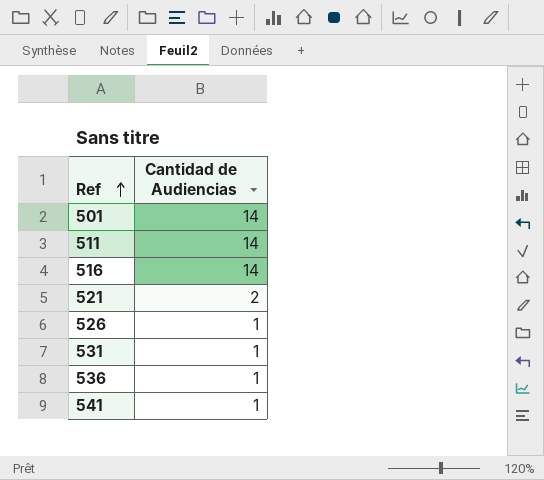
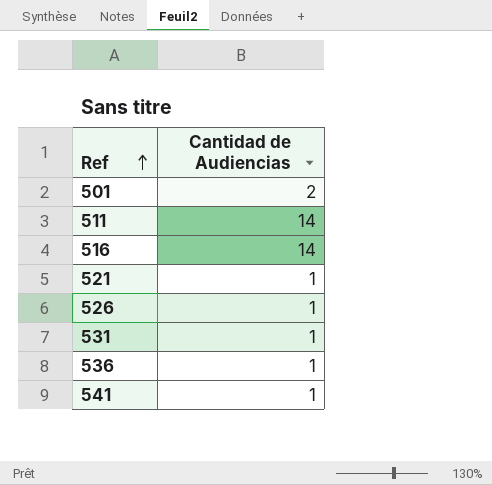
501 | Cantidad de Audiencias: 14 -> 2
521 | Cantidad de Audiencias: 2 -> 1

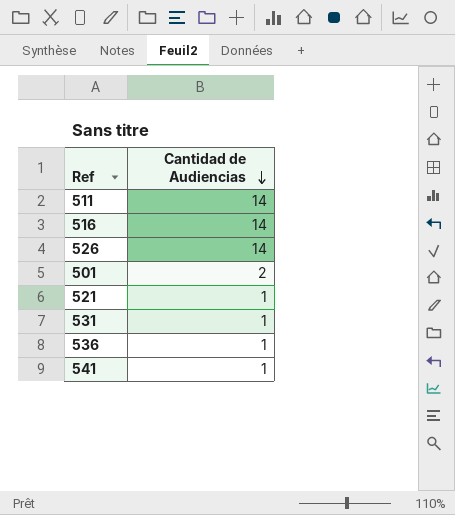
row order: Ref ascending -> Cantidad de Audiencias descending
526 | Cantidad de Audiencias: 1 -> 14

